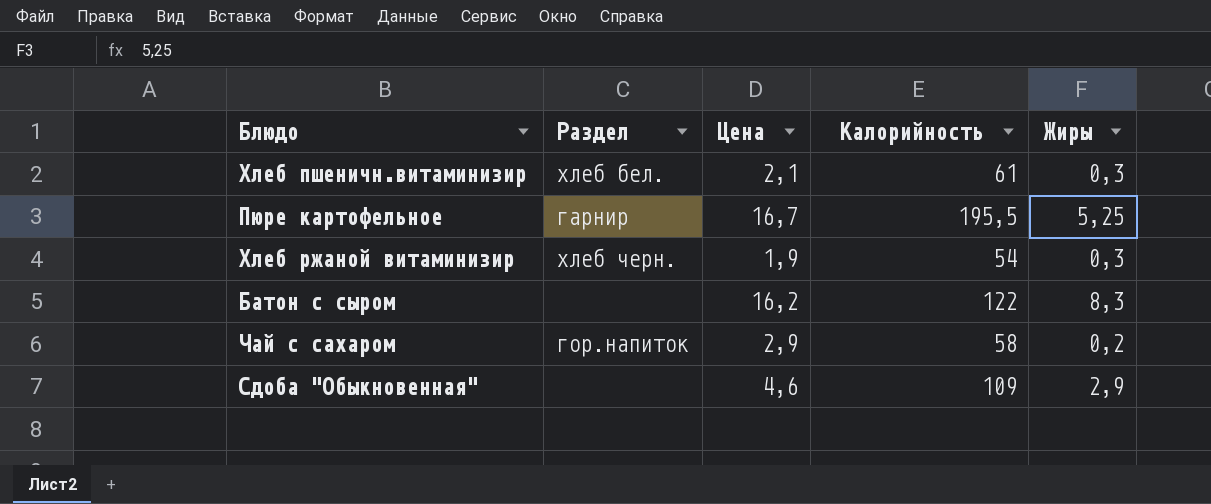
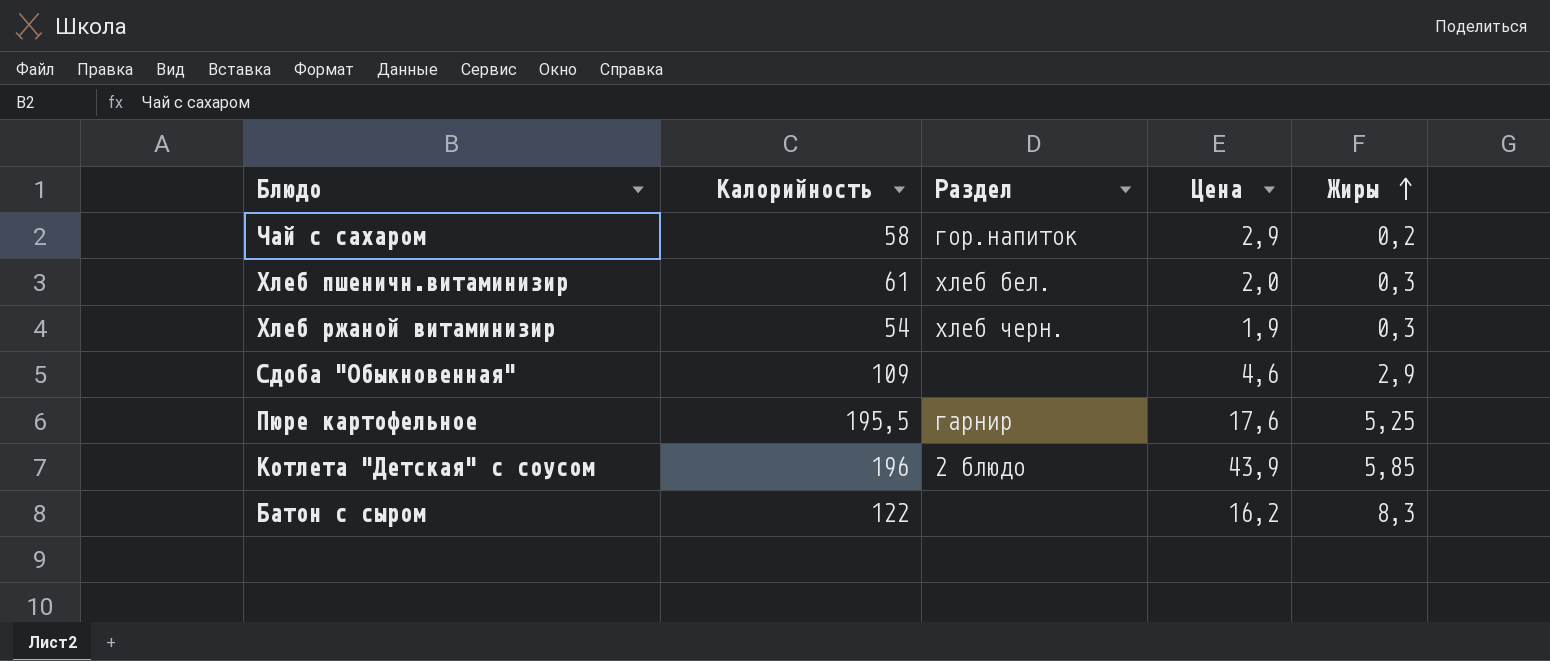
row order: none -> Жиры ascending
column Калорийность | position: 4 -> 2
Хлеб пшеничн.витаминизир | Цена: 2,1 -> 2,0
Пюре картофельное | Цена: 16,7 -> 17,6
row Котлета "Детская" с соусом: none -> 196 | 2 блюдо | 43,9 | 5,85

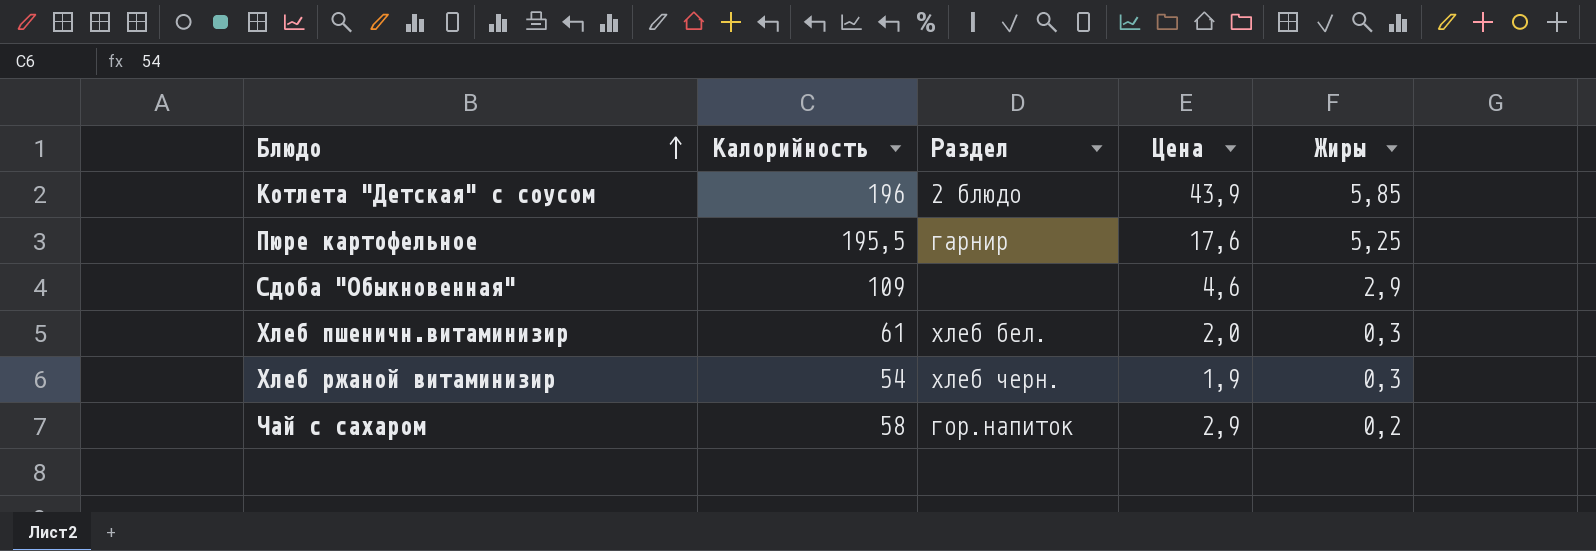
row order: Жиры ascending -> Блюдо ascending
row Батон с сыром: 122 | none | 16,2 | 8,3 -> none

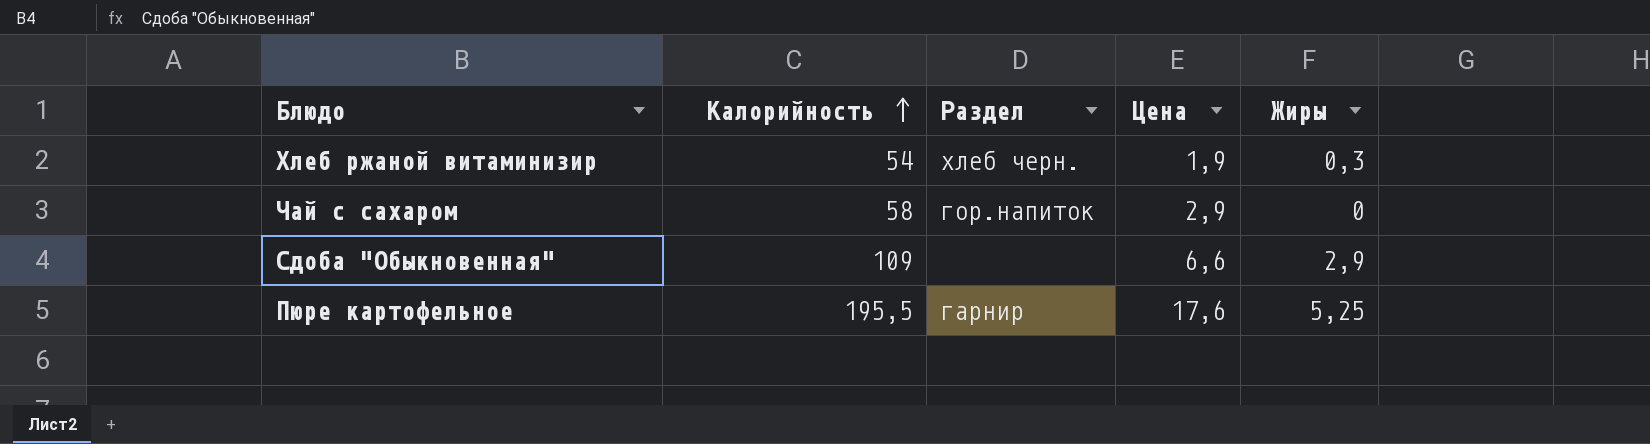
row order: Блюдо ascending -> Калорийность ascending
row Котлета "Детская" с соусом: 196 | 2 блюдо | 43,9 | 5,85 -> none
row Хлеб пшеничн.витаминизир: 61 | хлеб бел. | 2,0 | 0,3 -> none
Чай с сахаром | Жиры: 0,2 -> 0
Сдоба "Обыкновенная" | Цена: 4,6 -> 6,6

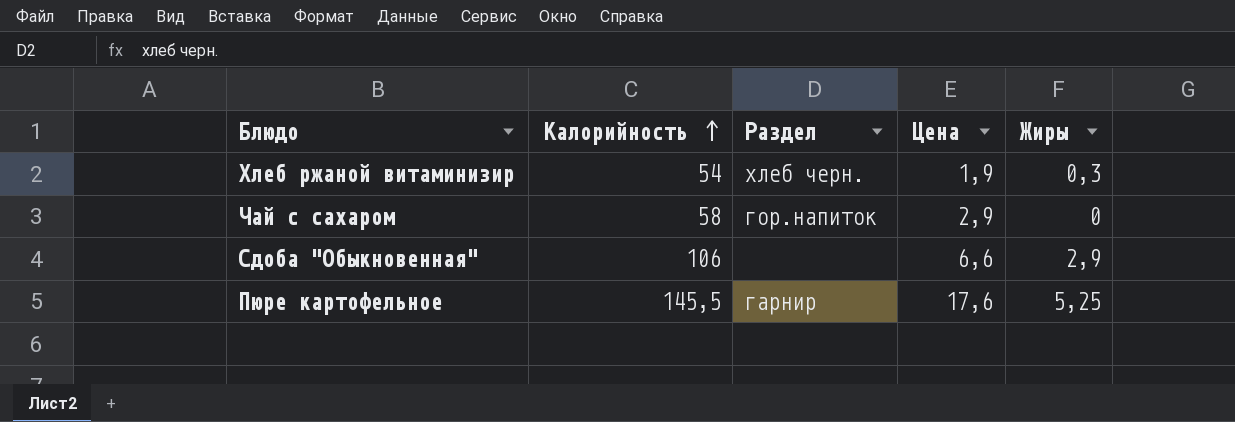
Сдоба "Обыкновенная" | Калорийность: 109 -> 106
Пюре картофельное | Калорийность: 195,5 -> 145,5

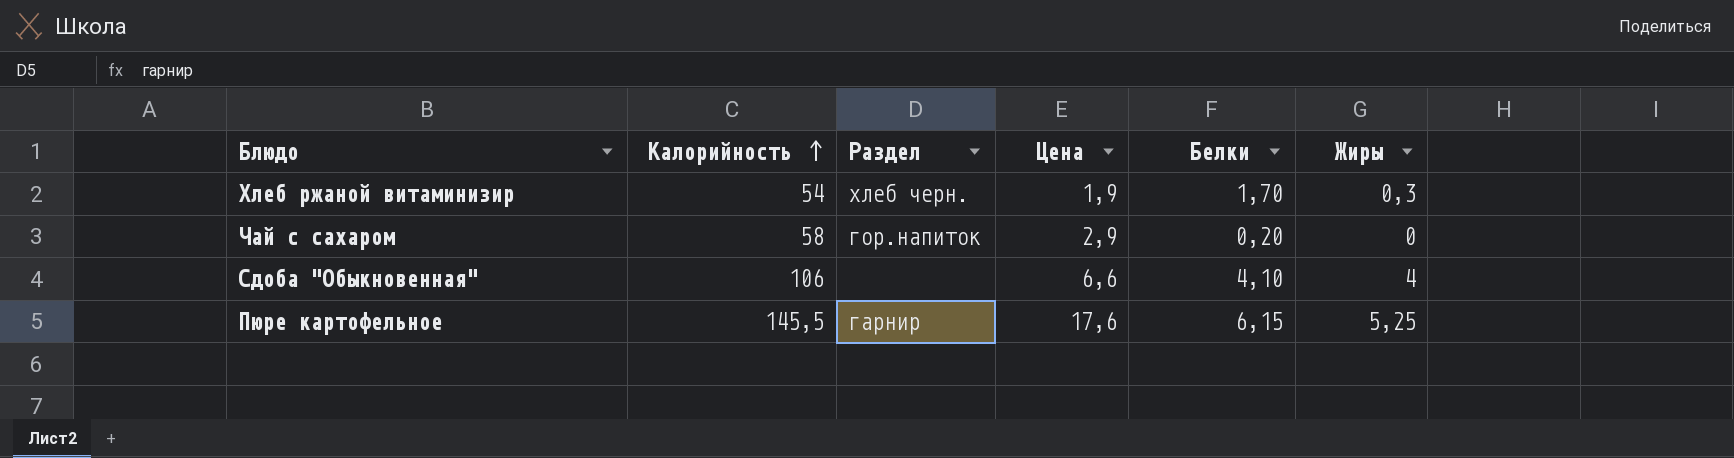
column Белки | position: none -> 5
Сдоба "Обыкновенная" | Жиры: 2,9 -> 4

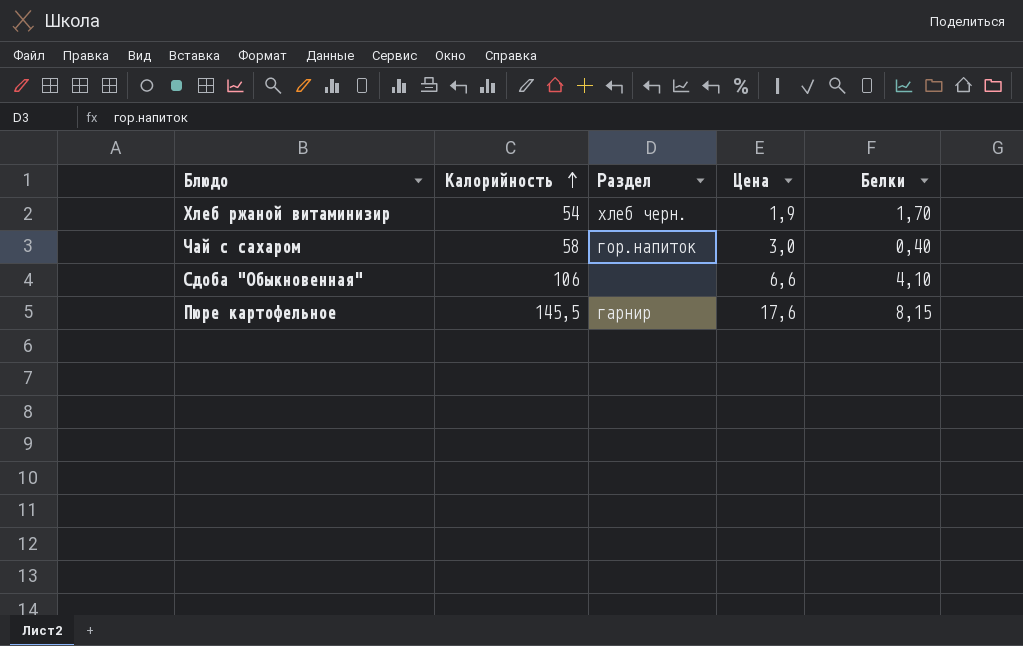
column Жиры | position: 6 -> none
Чай с сахаром | Цена: 2,9 -> 3,0
Чай с сахаром | Белки: 0,20 -> 0,40
Пюре картофельное | Белки: 6,15 -> 8,15

